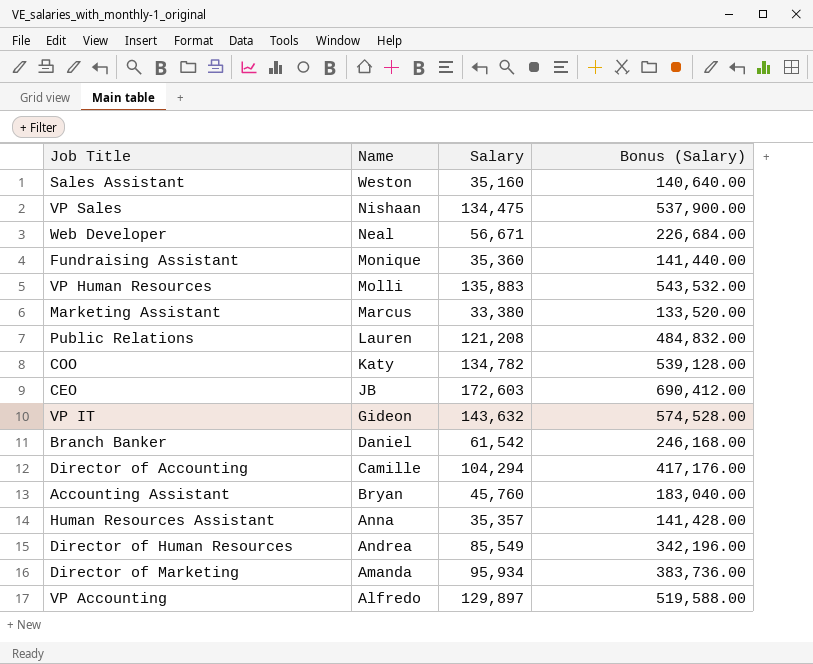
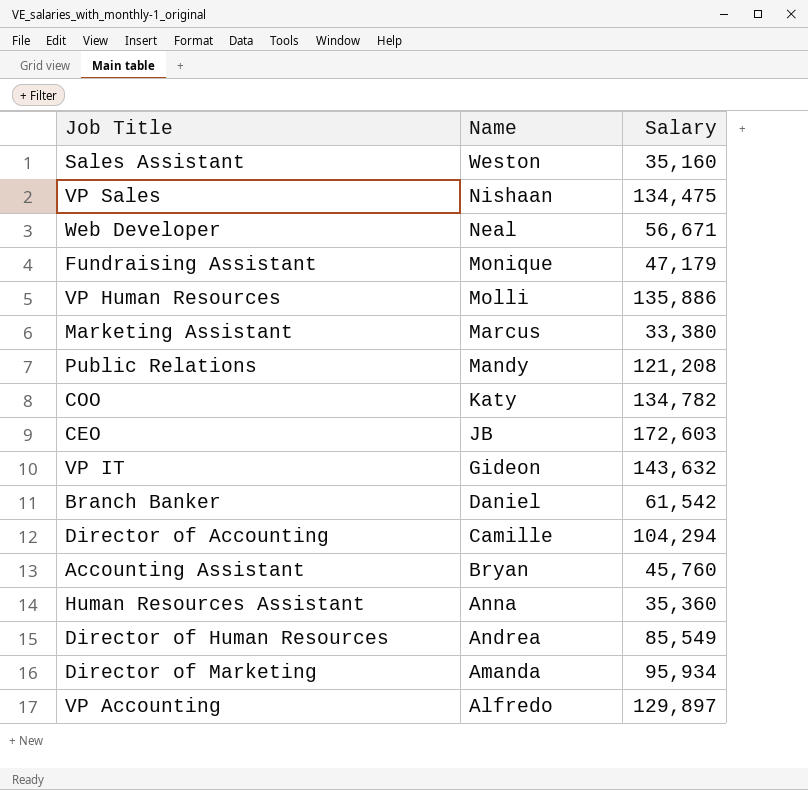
column Bonus (Salary) | formula: [Salary] * 4 -> none
Fundraising Assistant | Salary: 35,360 -> 47,179
VP Human Resources | Salary: 135,883 -> 135,886
Public Relations | Name: Lauren -> Mandy
Human Resources Assistant | Salary: 35,357 -> 35,360

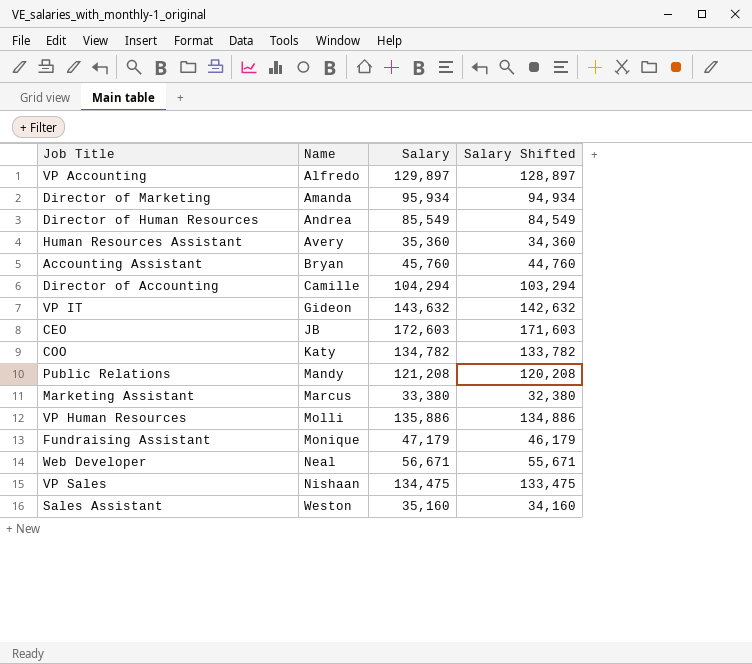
row order: Name descending -> Name ascending
column Salary Shifted | formula: none -> [Salary] - 1000
row Branch Banker: Daniel | 61,542 -> none
Human Resources Assistant | Name: Anna -> Avery

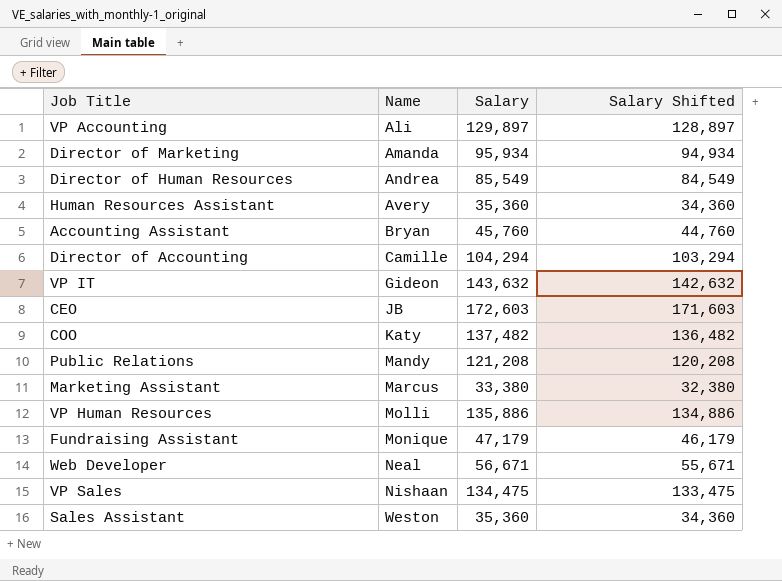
VP Accounting | Name: Alfredo -> Ali
COO | Salary: 134,782 -> 137,482
COO | Salary Shifted: 133,782 -> 136,482
Sales Assistant | Salary: 35,160 -> 35,360
Sales Assistant | Salary Shifted: 34,160 -> 34,360

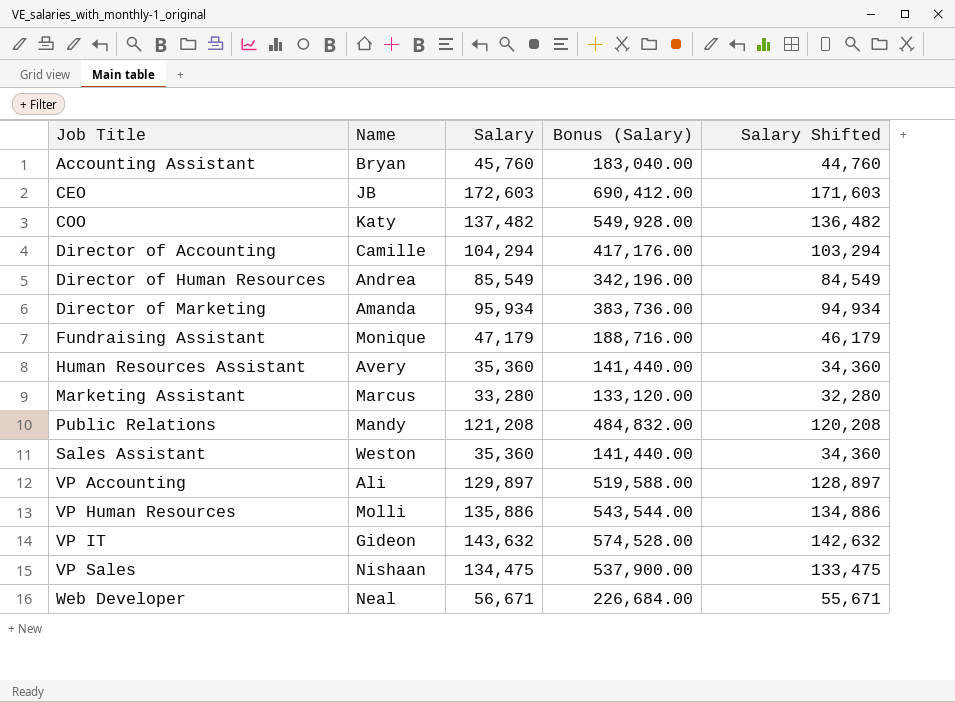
row order: Name ascending -> Job Title ascending
column Bonus (Salary) | formula: none -> [Salary] * 4
Marketing Assistant | Salary: 33,380 -> 33,280
Marketing Assistant | Salary Shifted: 32,380 -> 32,280

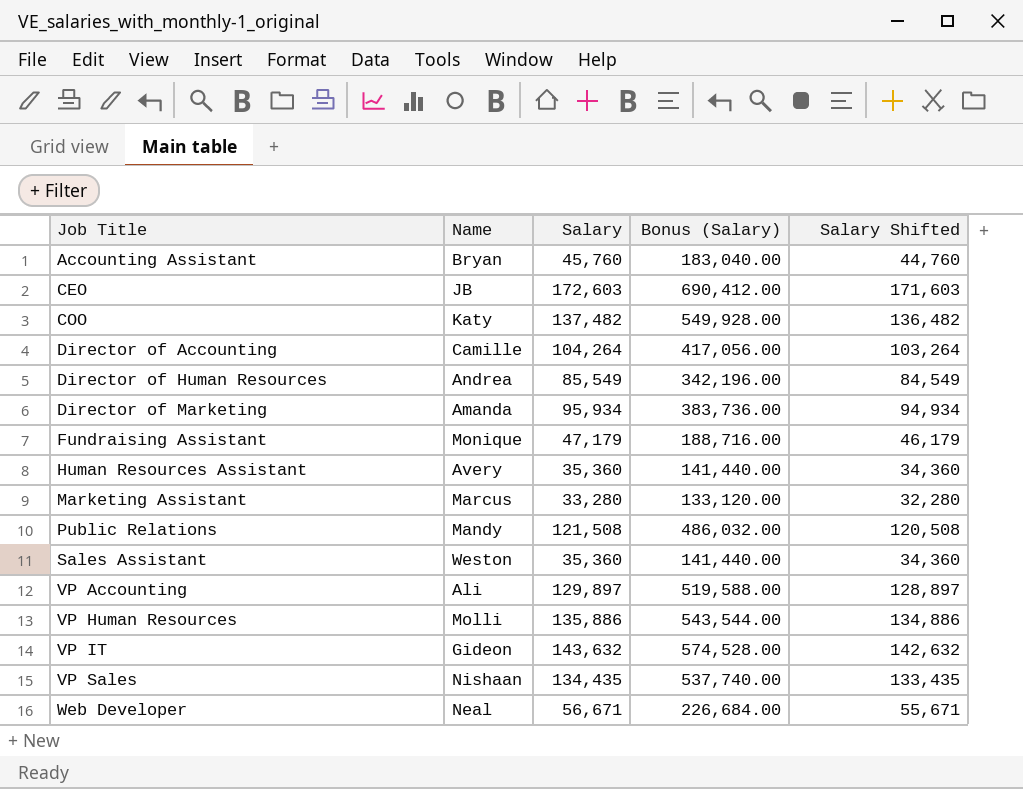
Director of Accounting | Salary: 104,294 -> 104,264
Director of Accounting | Bonus (Salary): 417,176.00 -> 417,056.00
Director of Accounting | Salary Shifted: 103,294 -> 103,264
Public Relations | Salary: 121,208 -> 121,508
Public Relations | Bonus (Salary): 484,832.00 -> 486,032.00
Public Relations | Salary Shifted: 120,208 -> 120,508
VP Sales | Salary: 134,475 -> 134,435
VP Sales | Bonus (Salary): 537,900.00 -> 537,740.00
VP Sales | Salary Shifted: 133,475 -> 133,435

